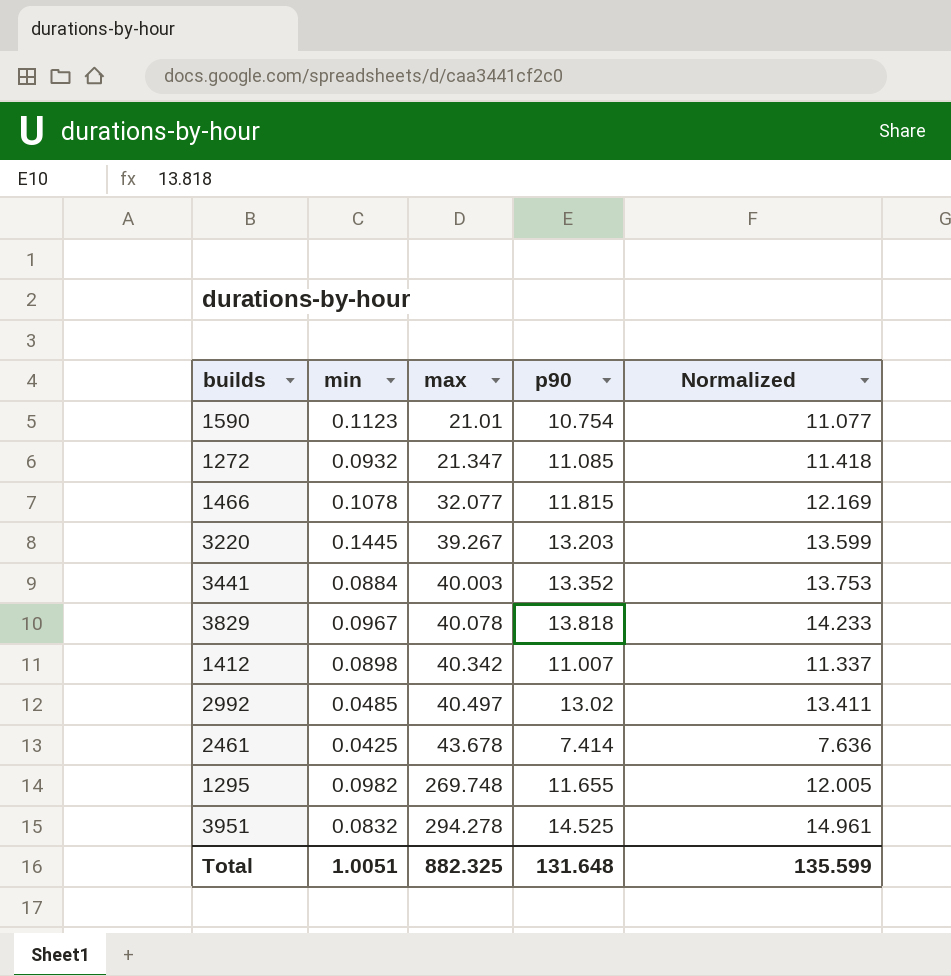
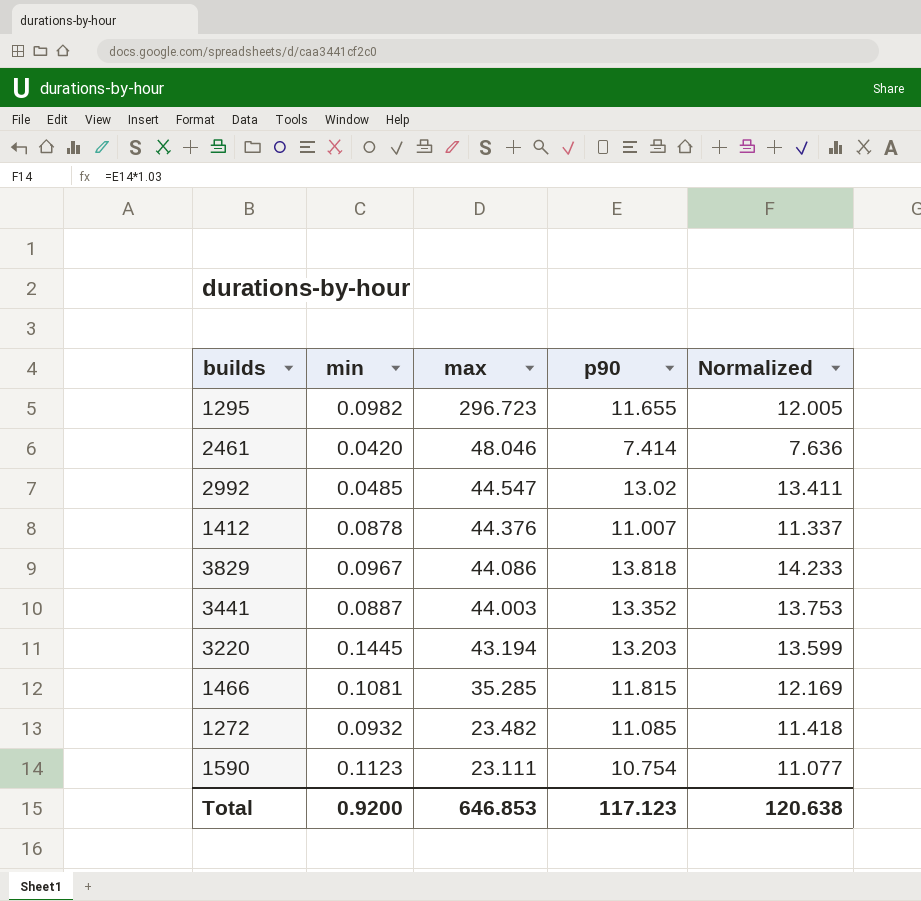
row order: max ascending -> max descending
row 3951: 0.0832 | 294.278 | 14.525 | 14.961 -> none
1295 | max: 269.748 -> 296.723
2461 | min: 0.0425 -> 0.0420
2461 | max: 43.678 -> 48.046
2992 | max: 40.497 -> 44.547
1412 | min: 0.0898 -> 0.0878
1412 | max: 40.342 -> 44.376
3829 | max: 40.078 -> 44.086
3441 | min: 0.0884 -> 0.0887
3441 | max: 40.003 -> 44.003
3220 | max: 39.267 -> 43.194
1466 | min: 0.1078 -> 0.1081
1466 | max: 32.077 -> 35.285
1272 | max: 21.347 -> 23.482
1590 | max: 21.01 -> 23.111
Total | min: 1.0051 -> 0.9200
Total | max: 882.325 -> 646.853
Total | p90: 131.648 -> 117.123
Total | Normalized: 135.599 -> 120.638

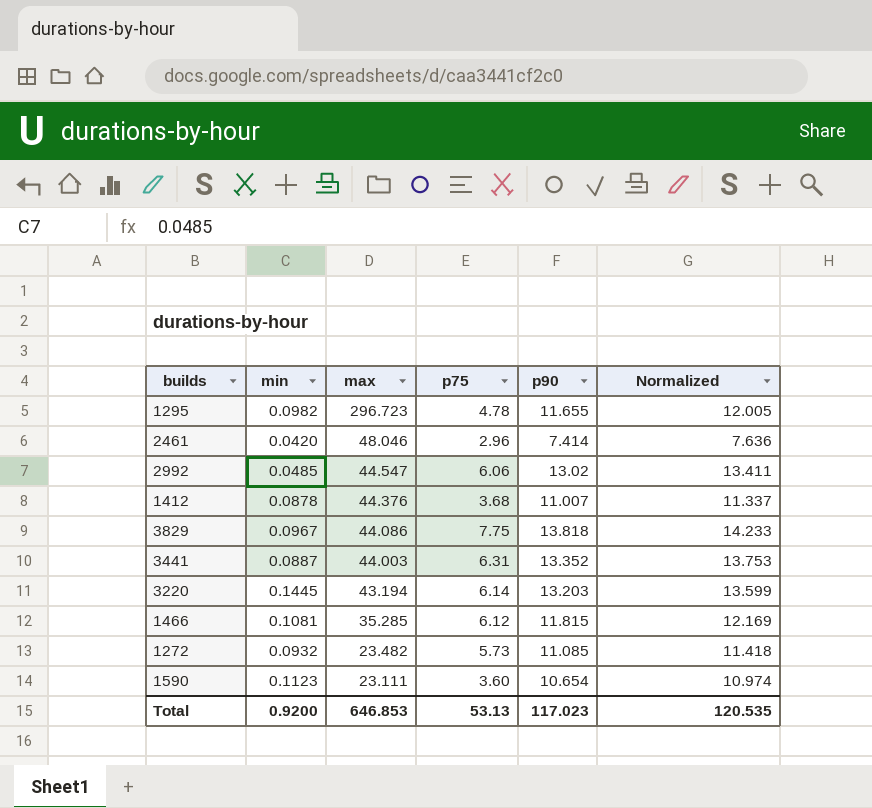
column p75 | position: none -> 4
1590 | p90: 10.754 -> 10.654
1590 | Normalized: 11.077 -> 10.974
Total | p90: 117.123 -> 117.023
Total | Normalized: 120.638 -> 120.535

